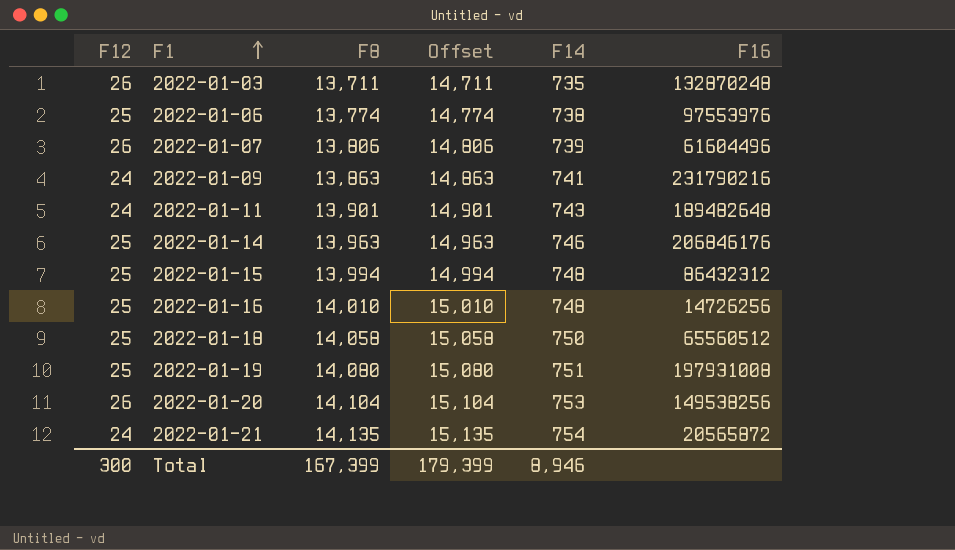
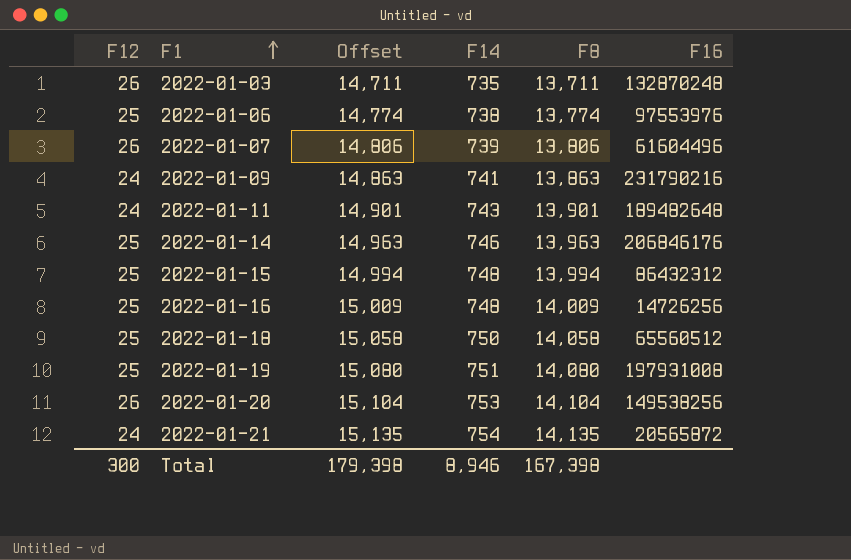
column F8 | position: 3 -> 5
2022-01-16 | Offset: 15,010 -> 15,009
2022-01-16 | F8: 14,010 -> 14,009
Total | Offset: 179,399 -> 179,398
Total | F8: 167,399 -> 167,398

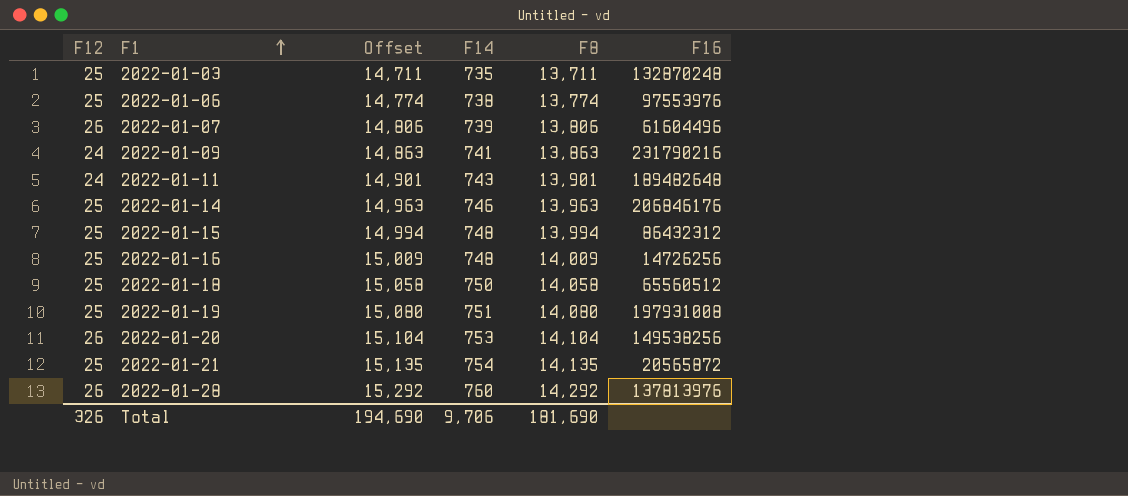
2022-01-03 | F12: 26 -> 25
2022-01-21 | F12: 24 -> 25
row 2022-01-28: none -> 26 | 15,292 | 760 | 14,292 | 137813976
Total | F12: 300 -> 326
Total | Offset: 179,398 -> 194,690
Total | F14: 8,946 -> 9,706
Total | F8: 167,398 -> 181,690

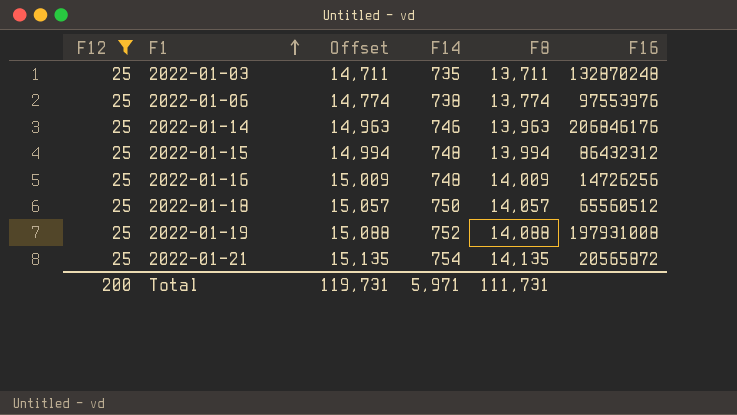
filter: none -> F12 = 25
2022-01-18 | Offset: 15,058 -> 15,057
2022-01-18 | F8: 14,058 -> 14,057
2022-01-19 | Offset: 15,080 -> 15,088
2022-01-19 | F14: 751 -> 752
2022-01-19 | F8: 14,080 -> 14,088
Total | F12: 326 -> 200
Total | Offset: 194,690 -> 119,731
Total | F14: 9,706 -> 5,971
Total | F8: 181,690 -> 111,731

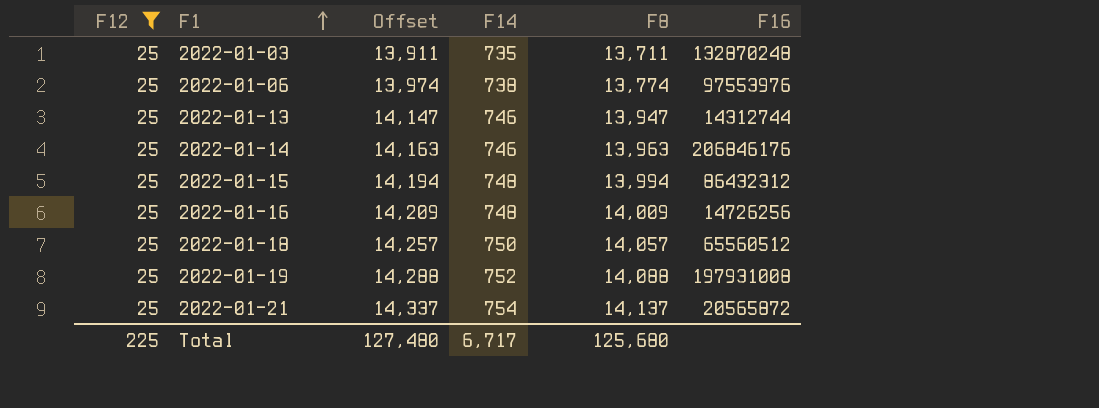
column Offset | formula: [F8] + 1000 -> [F8] + 200
row 2022-01-13: none -> 25 | 14,147 | 746 | 13,947 | 14312744
2022-01-21 | F8: 14,135 -> 14,137
Total | F12: 200 -> 225
Total | Offset: 119,731 -> 127,480
Total | F14: 5,971 -> 6,717
Total | F8: 111,731 -> 125,680

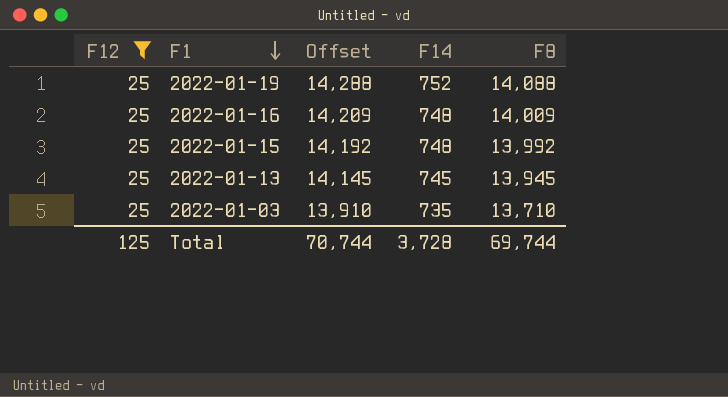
row order: F1 ascending -> F1 descending
column F16 | position: 6 -> none
row 2022-01-06: 25 | 13,974 | 738 | 13,774 | 97553976 -> none
row 2022-01-14: 25 | 14,163 | 746 | 13,963 | 206846176 -> none
row 2022-01-18: 25 | 14,257 | 750 | 14,057 | 65560512 -> none
row 2022-01-21: 25 | 14,337 | 754 | 14,137 | 20565872 -> none
2022-01-15 | Offset: 14,194 -> 14,192
2022-01-15 | F8: 13,994 -> 13,992
2022-01-13 | Offset: 14,147 -> 14,145
2022-01-13 | F14: 746 -> 745
2022-01-13 | F8: 13,947 -> 13,945
2022-01-03 | Offset: 13,911 -> 13,910
2022-01-03 | F8: 13,711 -> 13,710
Total | F12: 225 -> 125
Total | Offset: 127,480 -> 70,744
Total | F14: 6,717 -> 3,728
Total | F8: 125,680 -> 69,744

